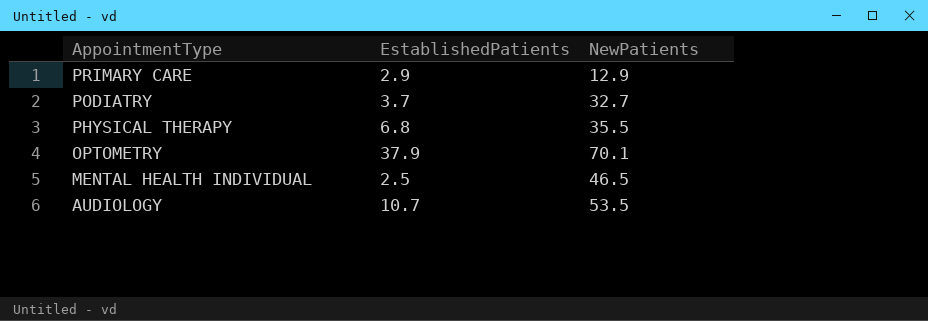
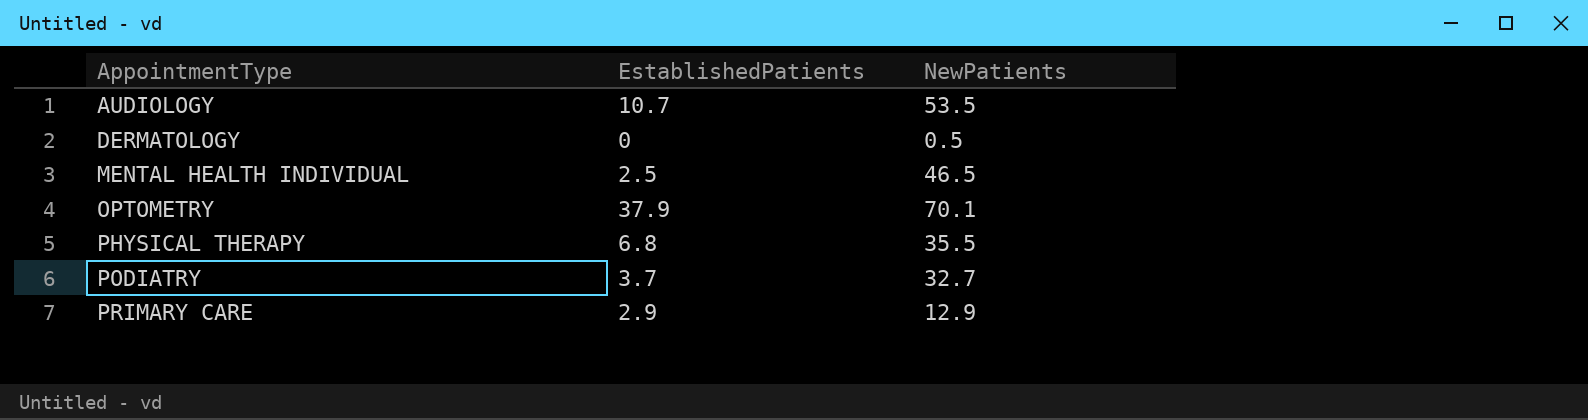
row order: AppointmentType descending -> AppointmentType ascending
row DERMATOLOGY: none -> 0 | 0.5

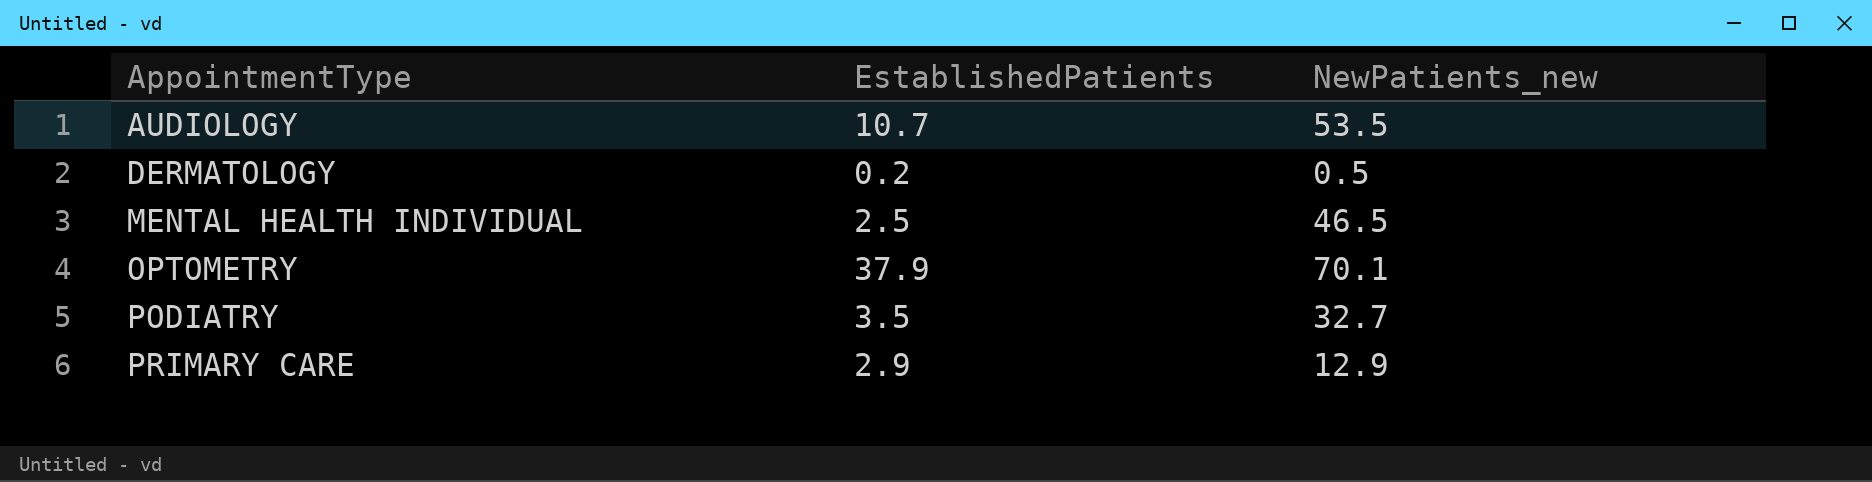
column name: NewPatients -> NewPatients_new
row PHYSICAL THERAPY: 6.8 | 35.5 -> none
DERMATOLOGY | EstablishedPatients: 0 -> 0.2
PODIATRY | EstablishedPatients: 3.7 -> 3.5

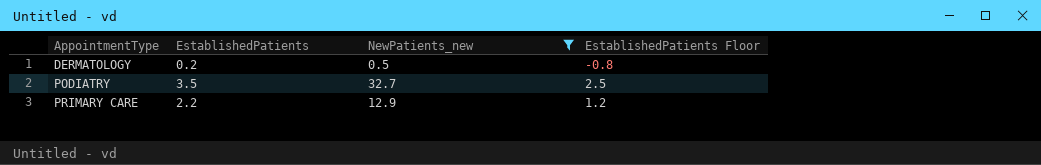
filter: none -> NewPatients_new <= 32.7
column EstablishedPatients Floor | formula: none -> [EstablishedPatients] - 1
PRIMARY CARE | EstablishedPatients: 2.9 -> 2.2

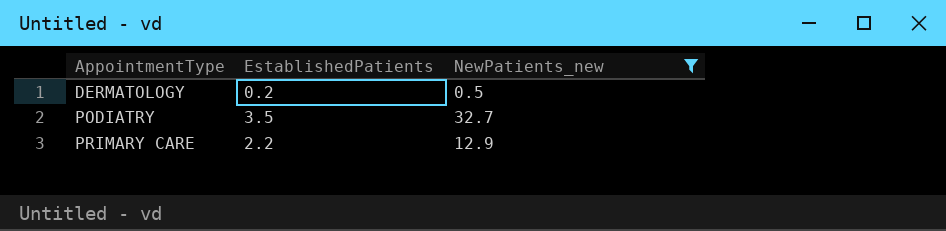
column EstablishedPatients Floor | formula: [EstablishedPatients] - 1 -> none

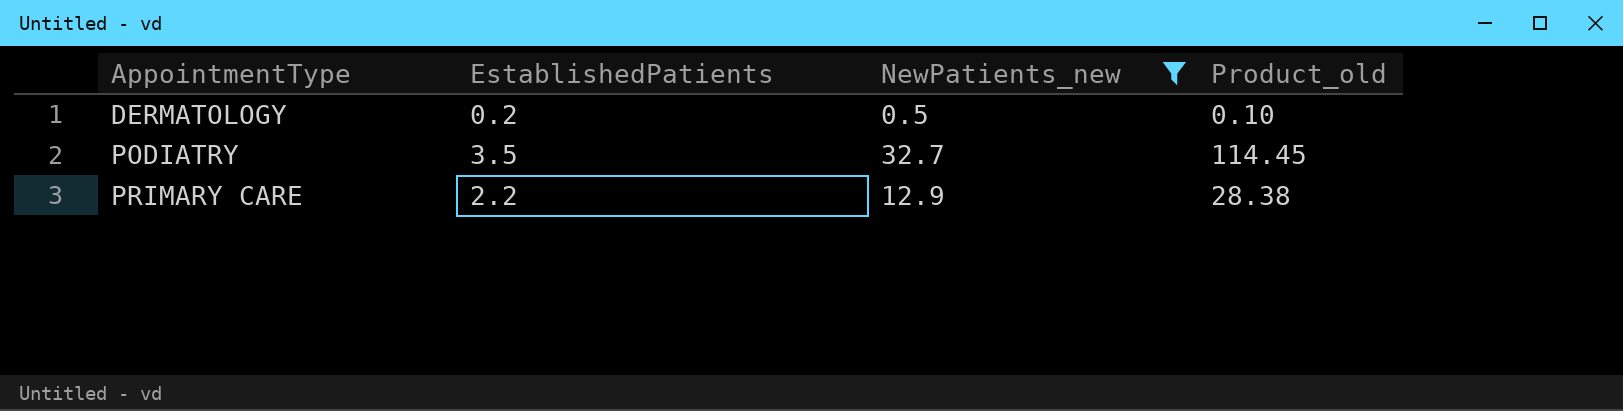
column Product_old | formula: none -> [EstablishedPatients] * [NewPatients_new]

